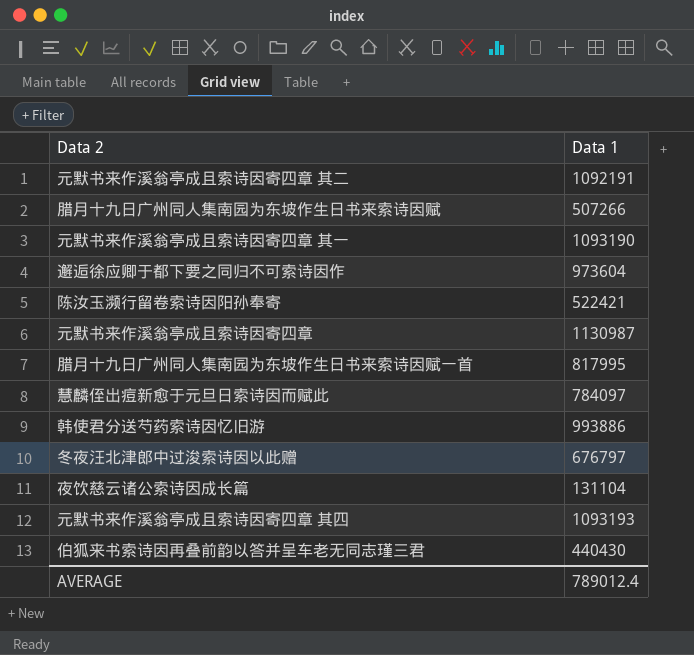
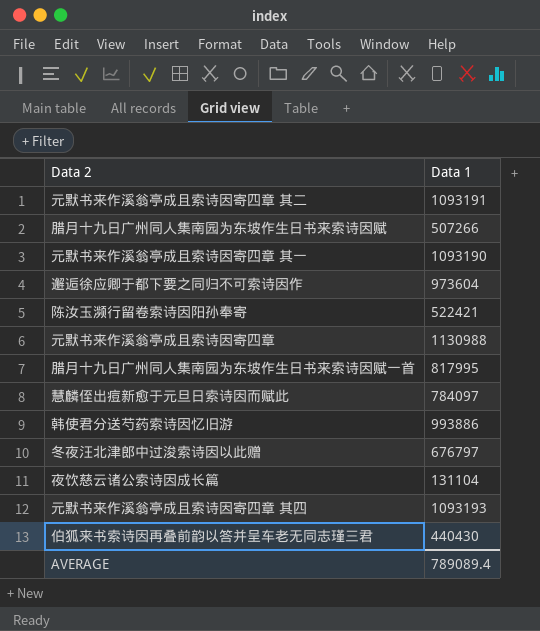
元默书来作溪翁亭成且索诗因寄四章 其二 | Data 1: 1092191 -> 1093191
元默书来作溪翁亭成且索诗因寄四章 | Data 1: 1130987 -> 1130988
AVERAGE | Data 1: 789012.4 -> 789089.4

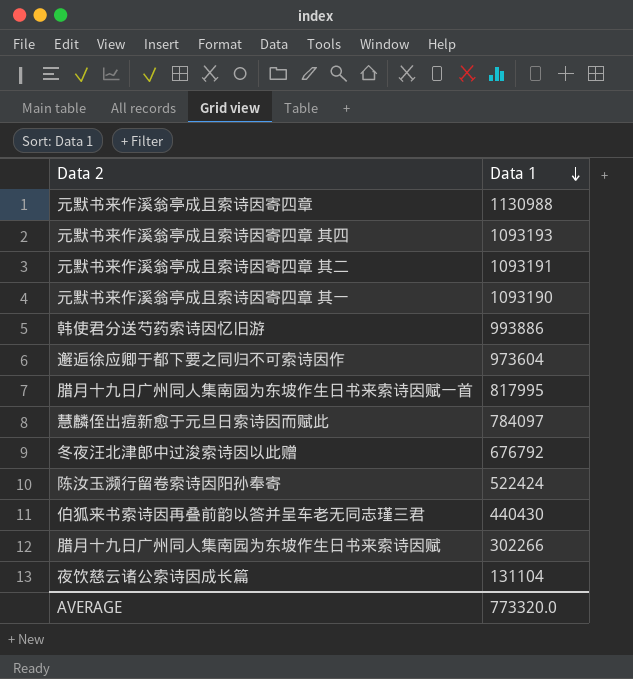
row order: none -> Data 1 descending
冬夜汪北津郎中过浚索诗因以此赠 | Data 1: 676797 -> 676792
陈汝玉濒行留卷索诗因阳孙奉寄 | Data 1: 522421 -> 522424
腊月十九日广州同人集南园为东坡作生日书来索诗因赋 | Data 1: 507266 -> 302266
AVERAGE | Data 1: 789089.4 -> 773320.0

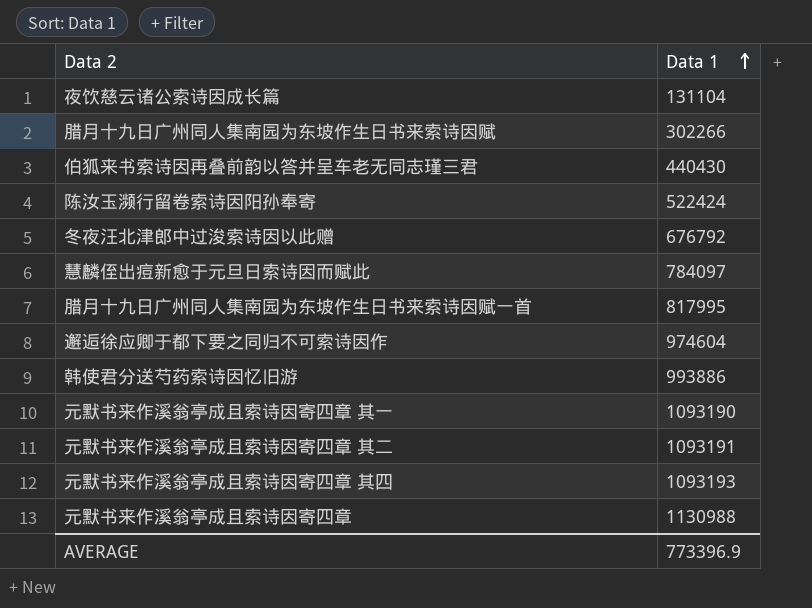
row order: Data 1 descending -> Data 1 ascending
邂逅徐应卿于都下要之同归不可索诗因作 | Data 1: 973604 -> 974604
AVERAGE | Data 1: 773320.0 -> 773396.9

